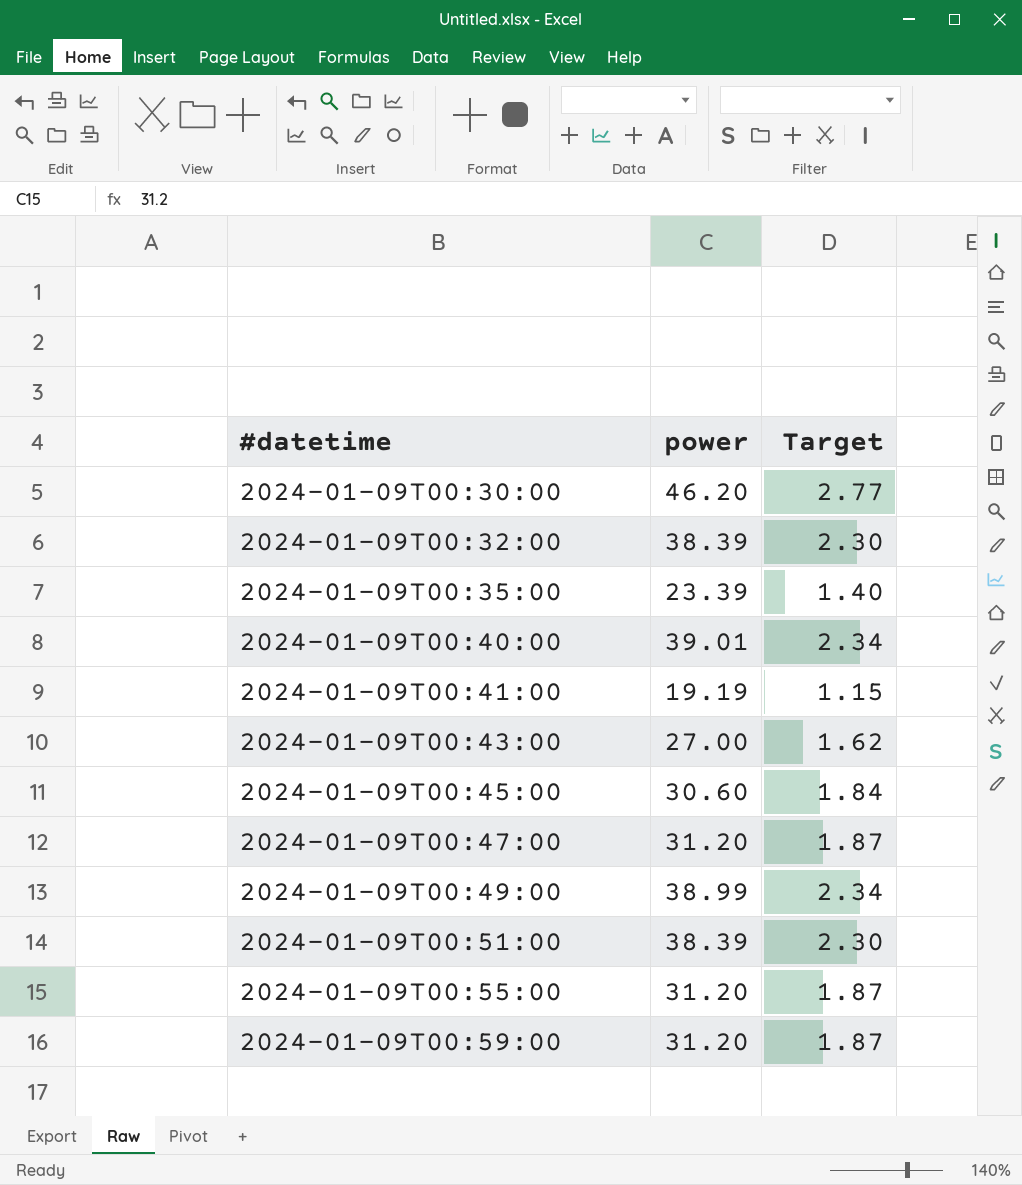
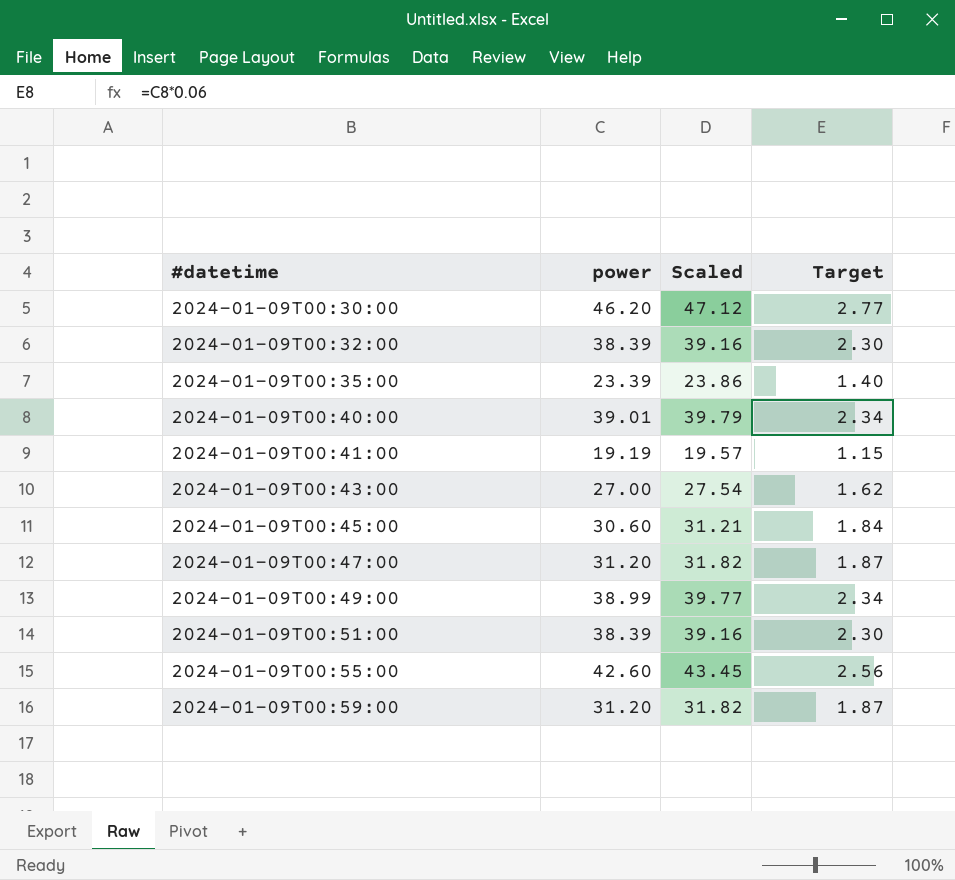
column Scaled | formula: none -> [power] * 1.02
2024-01-09T00:55:00 | power: 31.20 -> 42.60
2024-01-09T00:55:00 | Target: 1.87 -> 2.56

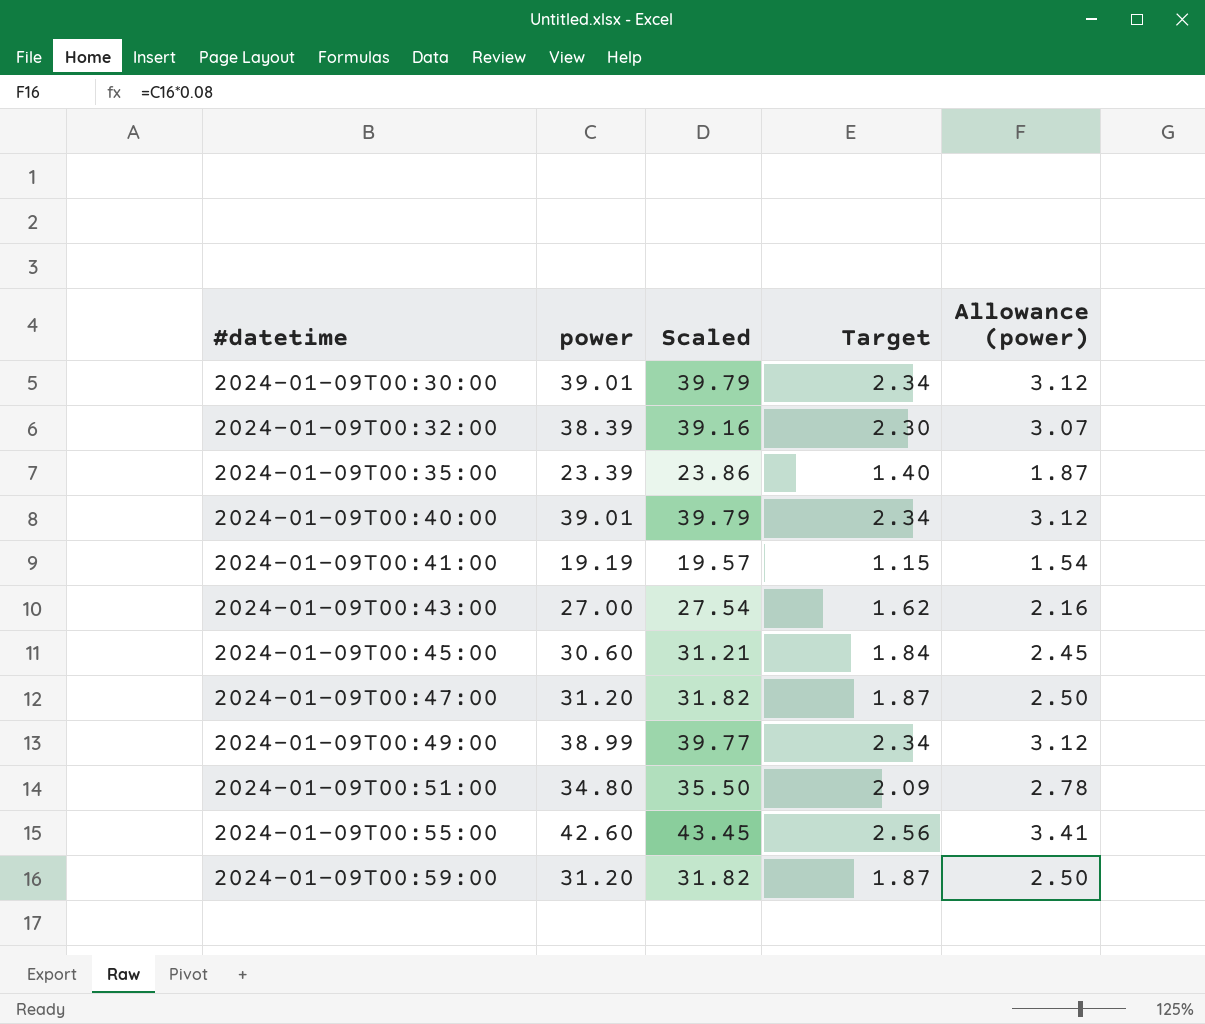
column Allowance (power) | formula: none -> [power] * 0.08
2024-01-09T00:30:00 | power: 46.20 -> 39.01
2024-01-09T00:30:00 | Scaled: 47.12 -> 39.79
2024-01-09T00:30:00 | Target: 2.77 -> 2.34
2024-01-09T00:51:00 | power: 38.39 -> 34.80
2024-01-09T00:51:00 | Scaled: 39.16 -> 35.50
2024-01-09T00:51:00 | Target: 2.30 -> 2.09

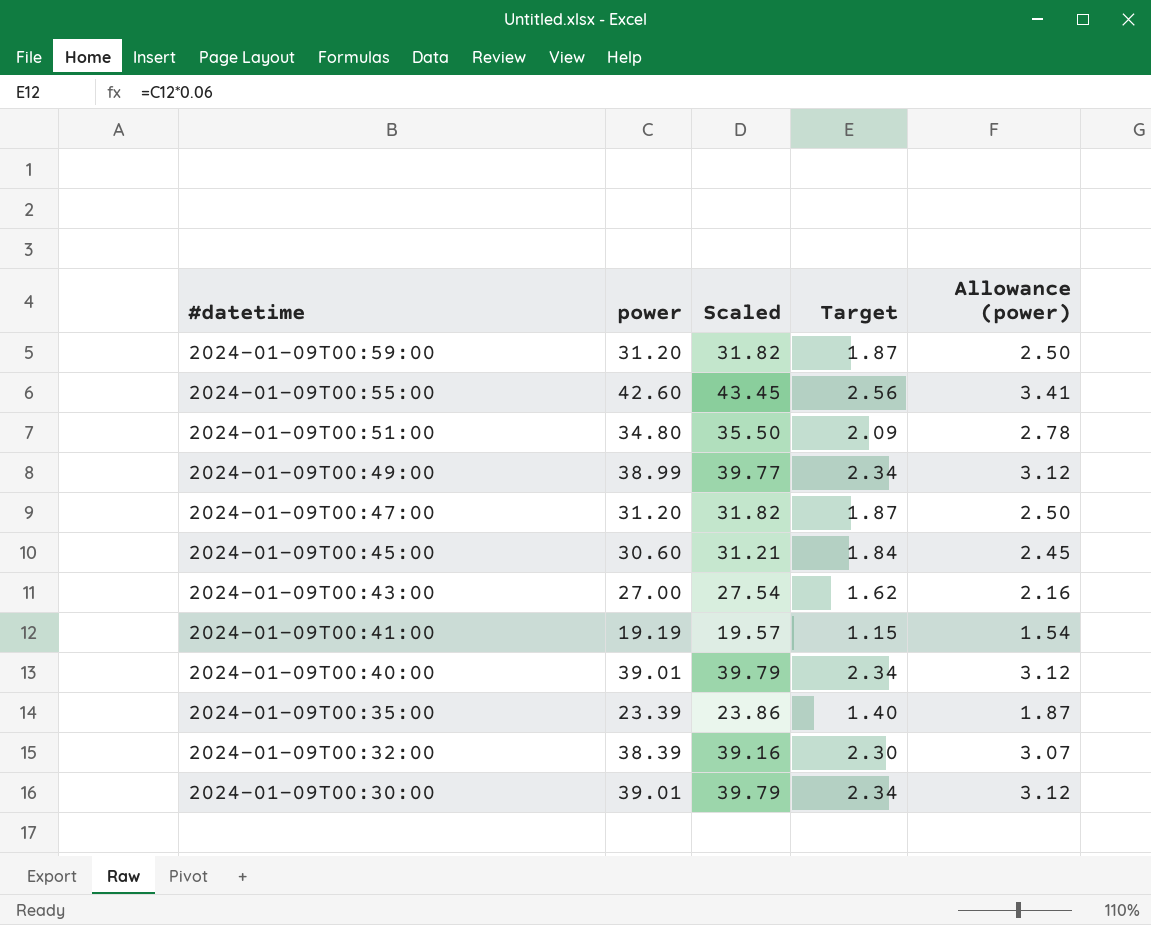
row order: #datetime ascending -> #datetime descending

